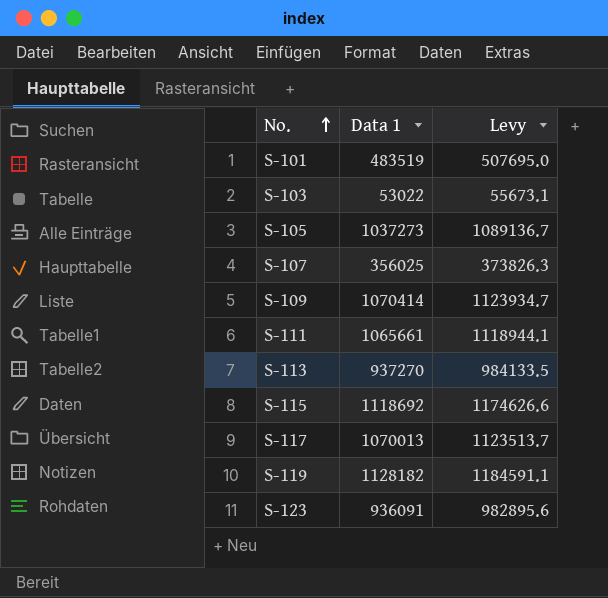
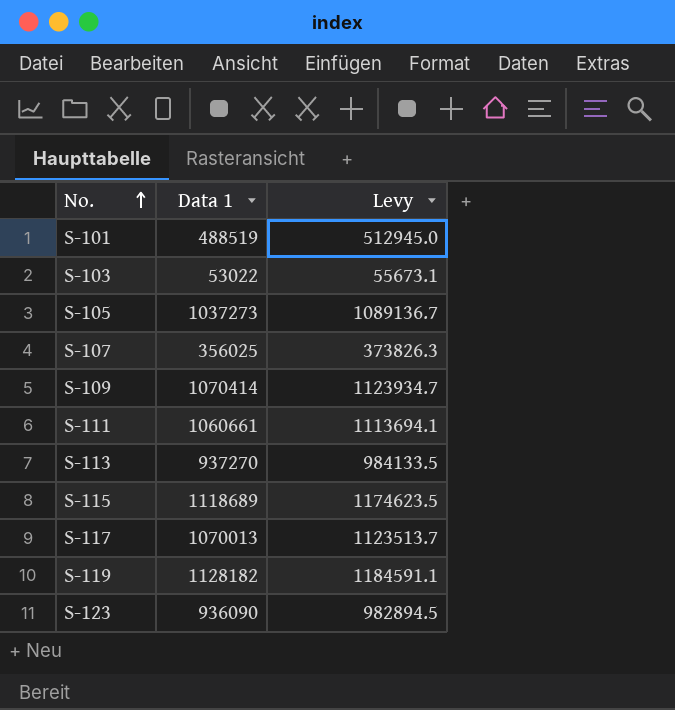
S-101 | Data 1: 483519 -> 488519
S-101 | Levy: 507695.0 -> 512945.0
S-111 | Data 1: 1065661 -> 1060661
S-111 | Levy: 1118944.1 -> 1113694.1
S-115 | Data 1: 1118692 -> 1118689
S-115 | Levy: 1174626.6 -> 1174623.5
S-123 | Data 1: 936091 -> 936090
S-123 | Levy: 982895.6 -> 982894.5

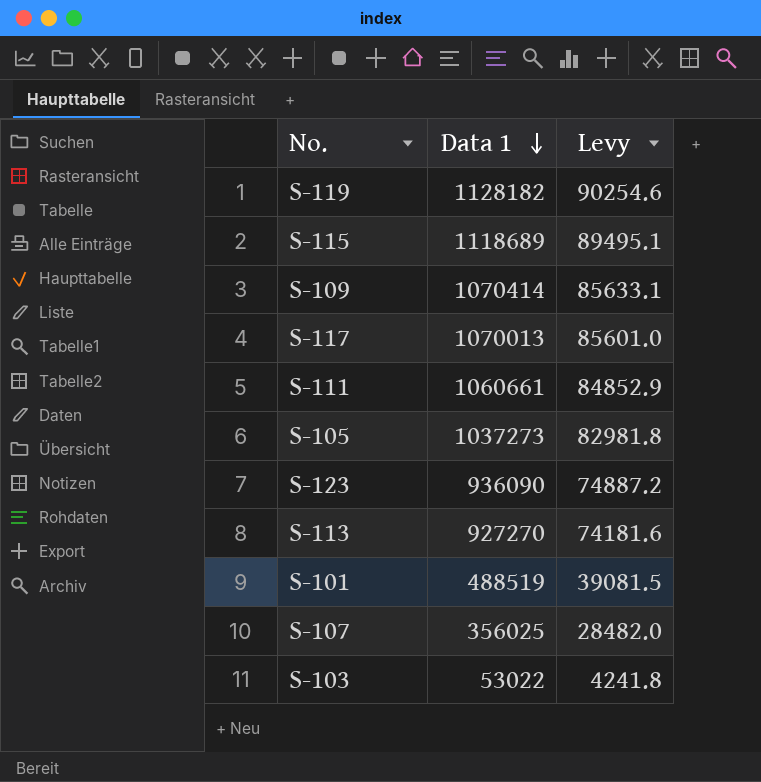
row order: No. ascending -> Data 1 descending
column Levy | formula: [Data 1] * 1.05 -> [Data 1] * 0.08
S-113 | Data 1: 937270 -> 927270

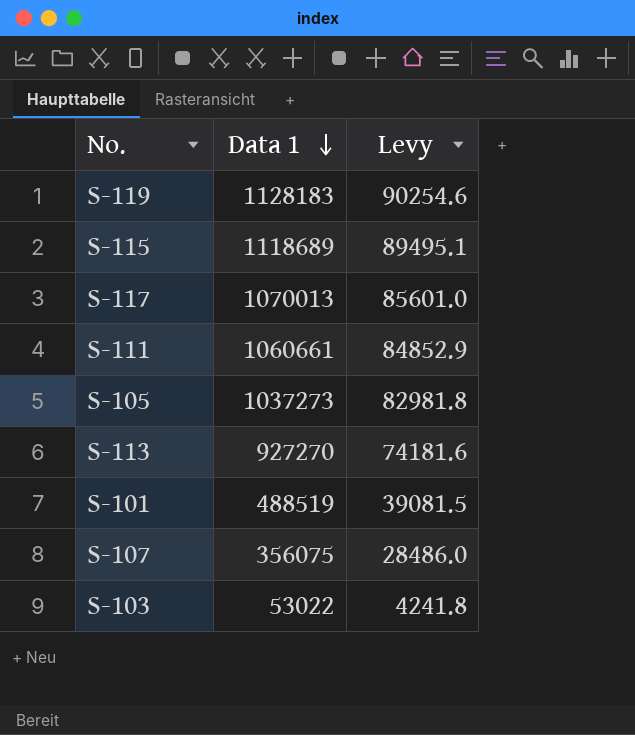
row S-109: 1070414 | 85633.1 -> none
row S-123: 936090 | 74887.2 -> none
S-119 | Data 1: 1128182 -> 1128183
S-107 | Data 1: 356025 -> 356075
S-107 | Levy: 28482.0 -> 28486.0

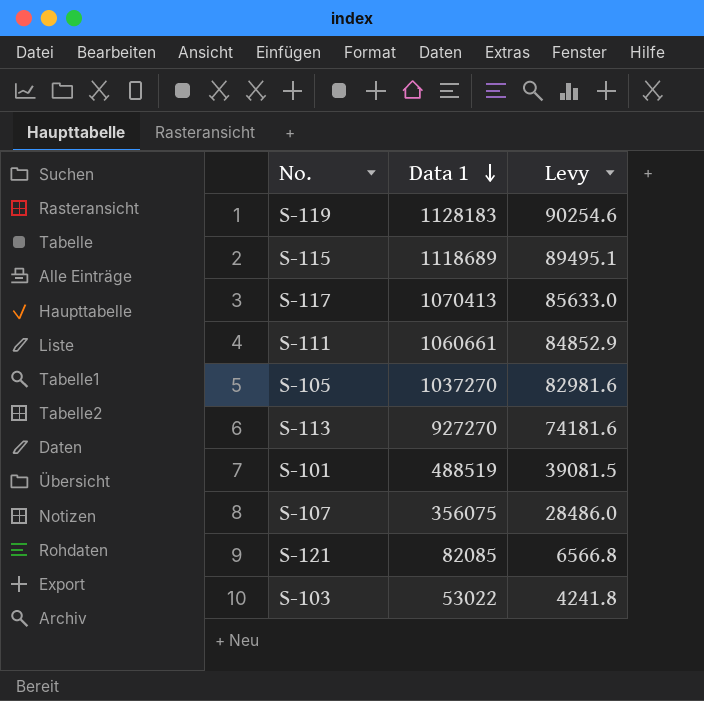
S-117 | Data 1: 1070013 -> 1070413
S-117 | Levy: 85601.0 -> 85633.0
S-105 | Data 1: 1037273 -> 1037270
S-105 | Levy: 82981.8 -> 82981.6
row S-121: none -> 82085 | 6566.8

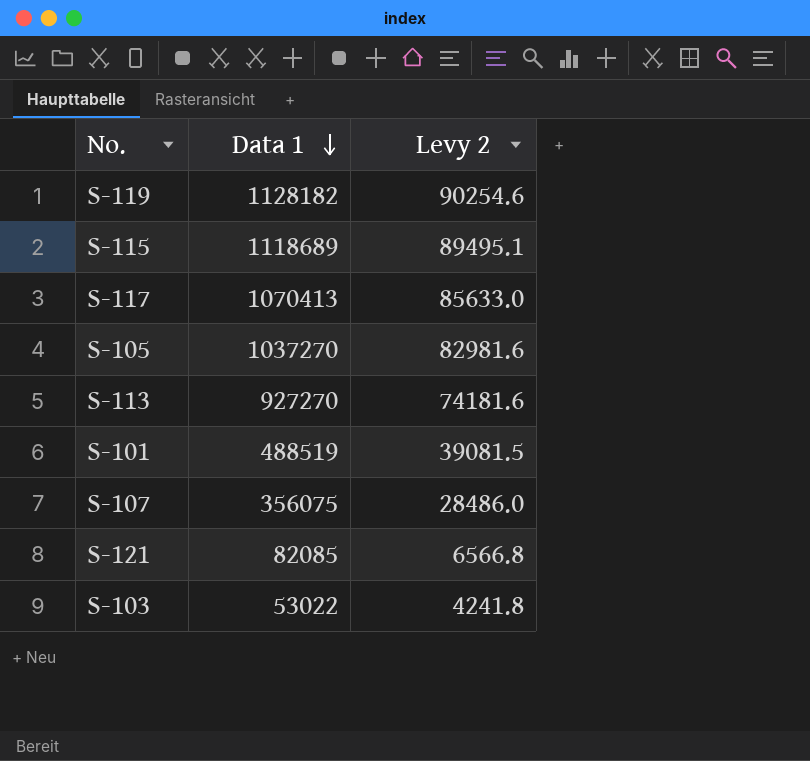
column name: Levy -> Levy 2
row S-111: 1060661 | 84852.9 -> none
S-119 | Data 1: 1128183 -> 1128182

